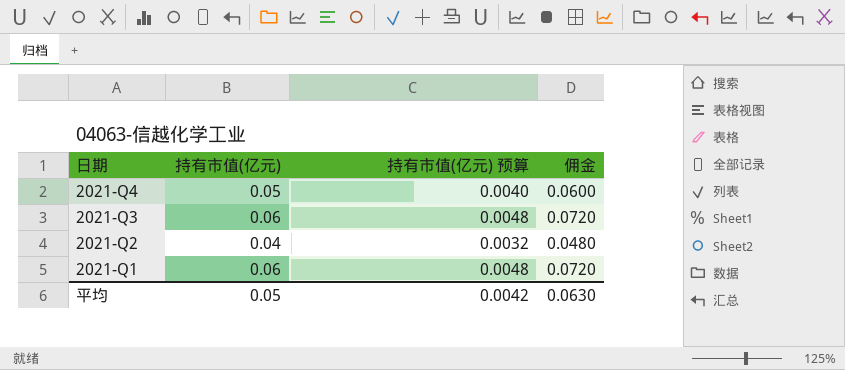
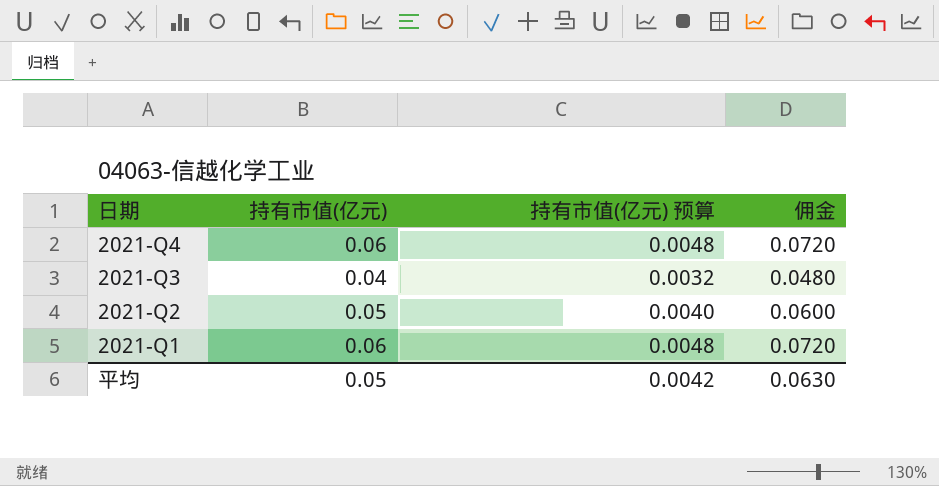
2021-Q4 | 持有市值(亿元): 0.05 -> 0.06
2021-Q4 | 持有市值(亿元) 预算: 0.0040 -> 0.0048
2021-Q4 | 佣金: 0.0600 -> 0.0720
2021-Q3 | 持有市值(亿元): 0.06 -> 0.04
2021-Q3 | 持有市值(亿元) 预算: 0.0048 -> 0.0032
2021-Q3 | 佣金: 0.0720 -> 0.0480
2021-Q2 | 持有市值(亿元): 0.04 -> 0.05
2021-Q2 | 持有市值(亿元) 预算: 0.0032 -> 0.0040
2021-Q2 | 佣金: 0.0480 -> 0.0600

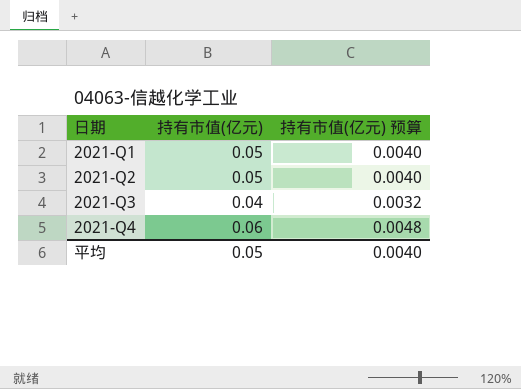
row order: 日期 descending -> 日期 ascending
column 佣金 | formula: [持有市值(亿元)] * 1.2 -> none
2021-Q1 | 持有市值(亿元): 0.06 -> 0.05
2021-Q1 | 持有市值(亿元) 预算: 0.0048 -> 0.0040
平均 | 持有市值(亿元) 预算: 0.0042 -> 0.0040

